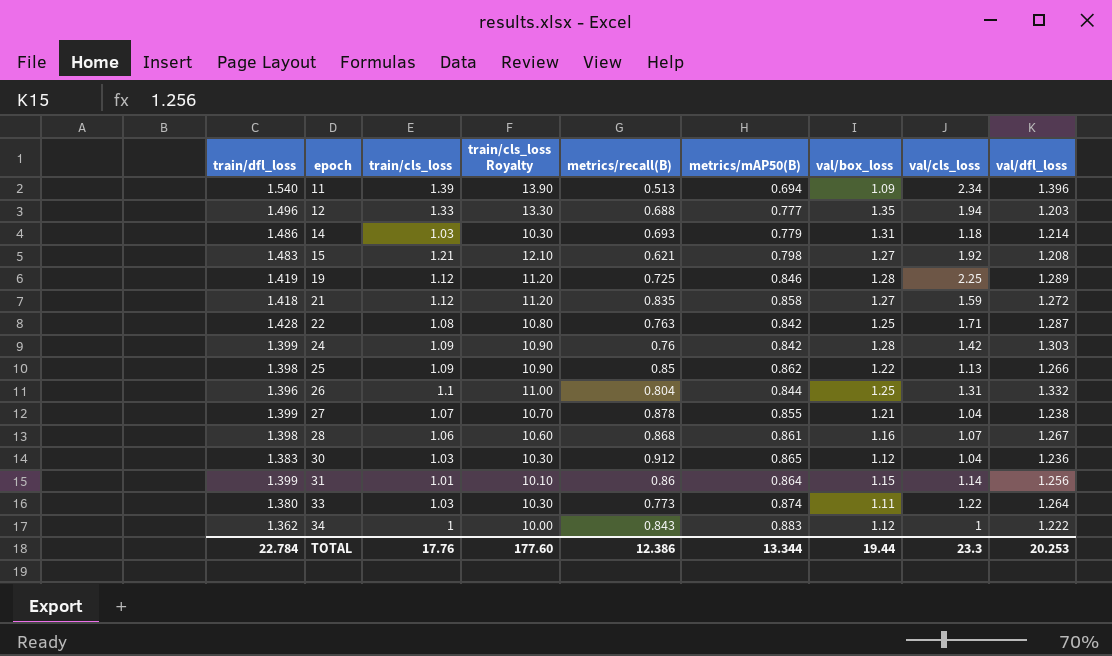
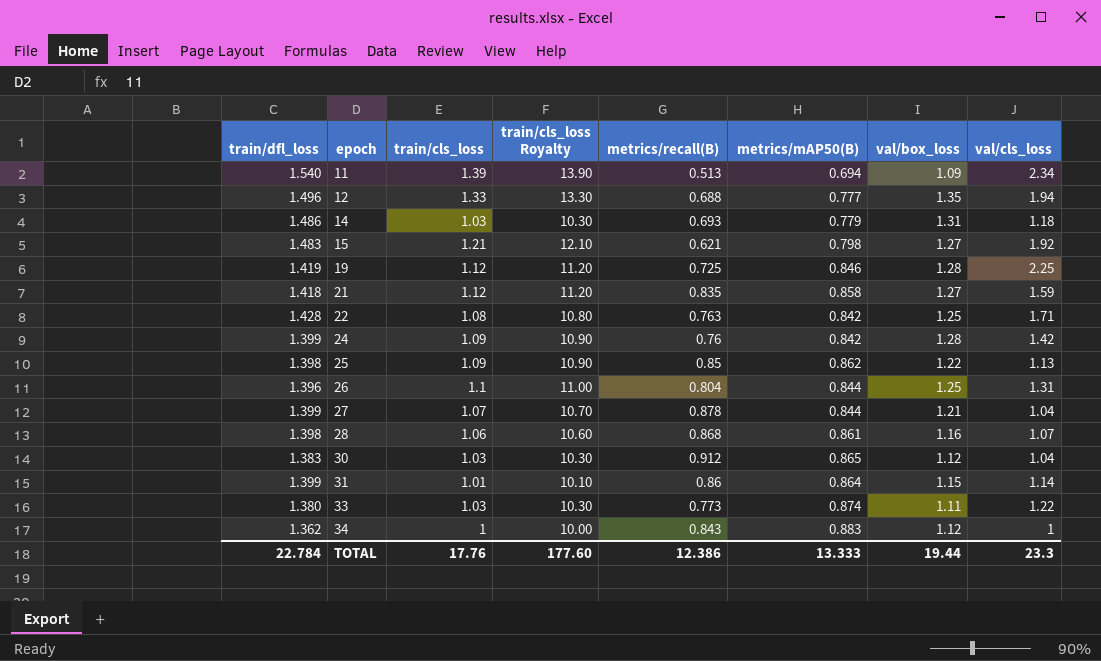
column val/dfl_loss | position: 9 -> none
27 | metrics/mAP50(B): 0.855 -> 0.844
TOTAL | metrics/mAP50(B): 13.344 -> 13.333

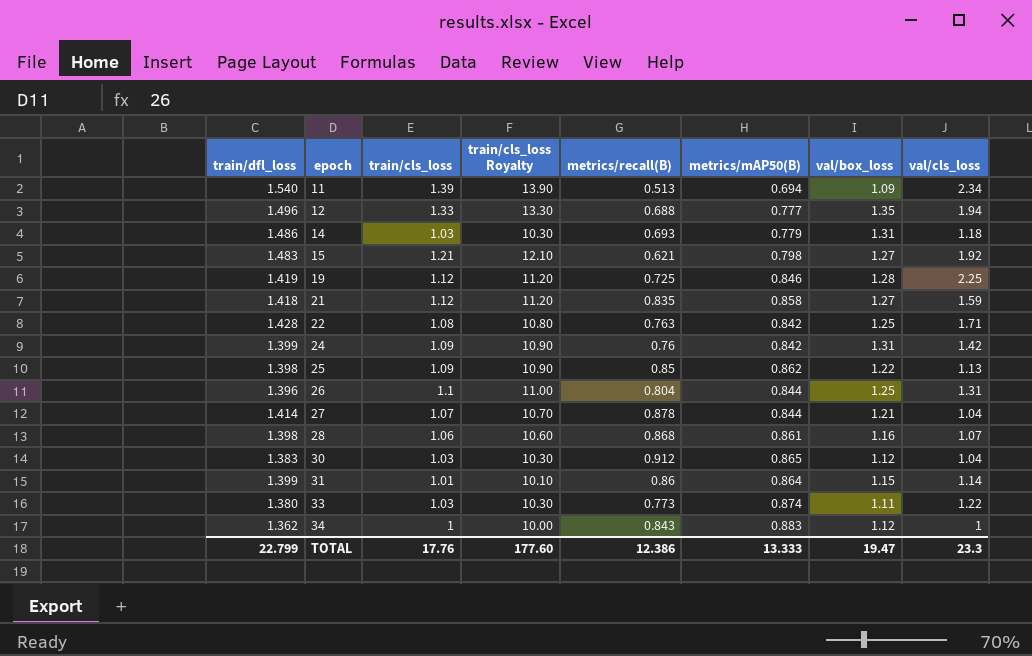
24 | val/box_loss: 1.28 -> 1.31
27 | train/dfl_loss: 1.399 -> 1.414
TOTAL | train/dfl_loss: 22.784 -> 22.799
TOTAL | val/box_loss: 19.44 -> 19.47

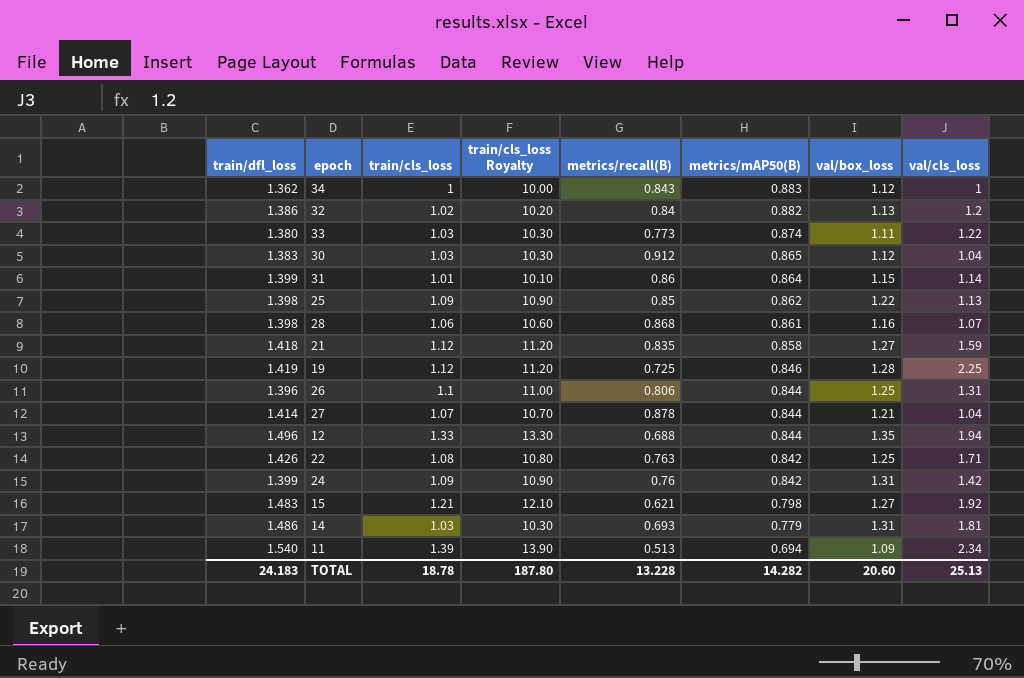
row order: epoch ascending -> metrics/mAP50(B) descending
row 32: none -> 1.386 | 1.02 | 10.20 | 0.84 | 0.882 | 1.13 | 1.2
26 | metrics/recall(B): 0.804 -> 0.806
12 | metrics/mAP50(B): 0.777 -> 0.844
22 | train/dfl_loss: 1.428 -> 1.426
14 | val/cls_loss: 1.18 -> 1.81
TOTAL | train/dfl_loss: 22.799 -> 24.183
TOTAL | train/cls_loss: 17.76 -> 18.78
TOTAL | train/cls_loss Royalty: 177.60 -> 187.80
TOTAL | metrics/recall(B): 12.386 -> 13.228
TOTAL | metrics/mAP50(B): 13.333 -> 14.282
TOTAL | val/box_loss: 19.47 -> 20.60
TOTAL | val/cls_loss: 23.3 -> 25.13

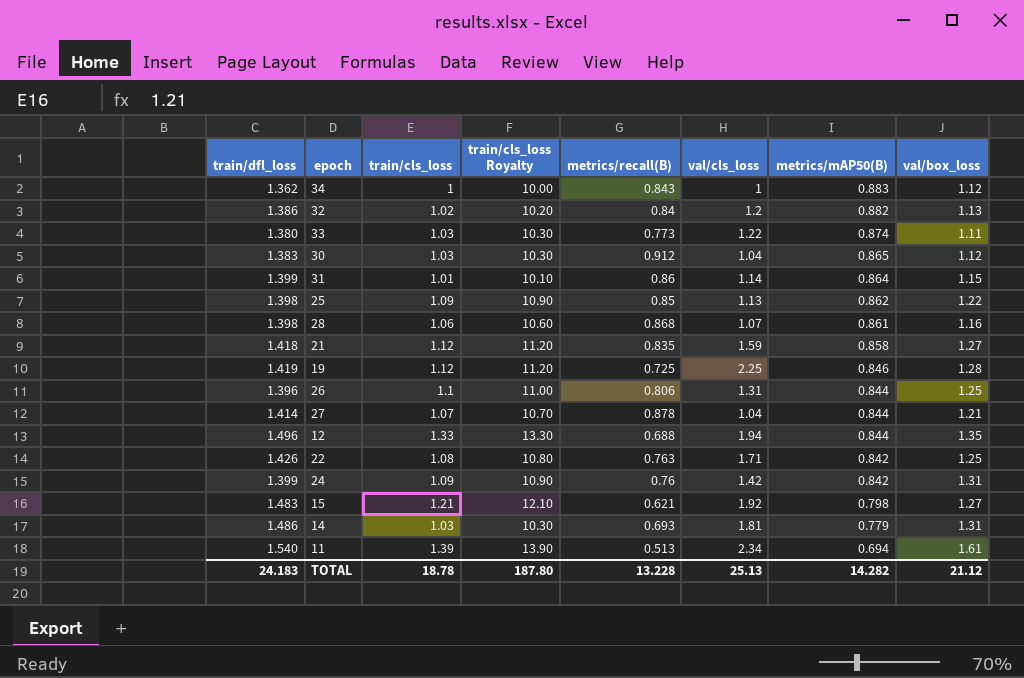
column val/cls_loss | position: 8 -> 6
11 | val/box_loss: 1.09 -> 1.61
TOTAL | val/box_loss: 20.60 -> 21.12

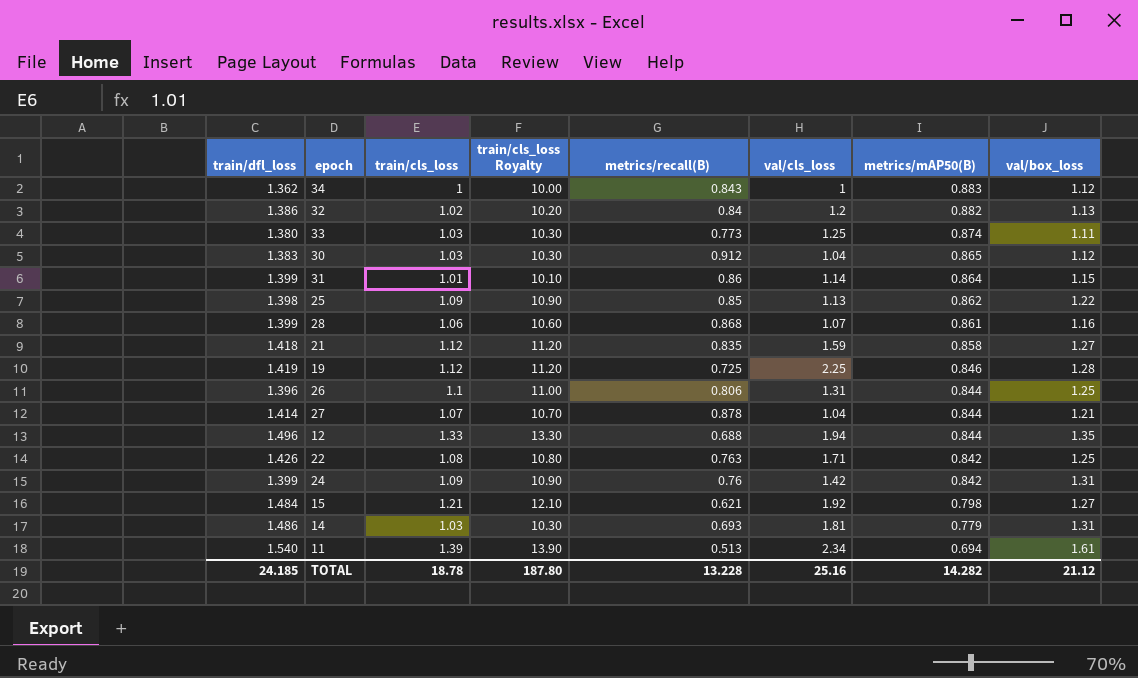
33 | val/cls_loss: 1.22 -> 1.25
28 | train/dfl_loss: 1.398 -> 1.399
15 | train/dfl_loss: 1.483 -> 1.484
TOTAL | train/dfl_loss: 24.183 -> 24.185
TOTAL | val/cls_loss: 25.13 -> 25.16

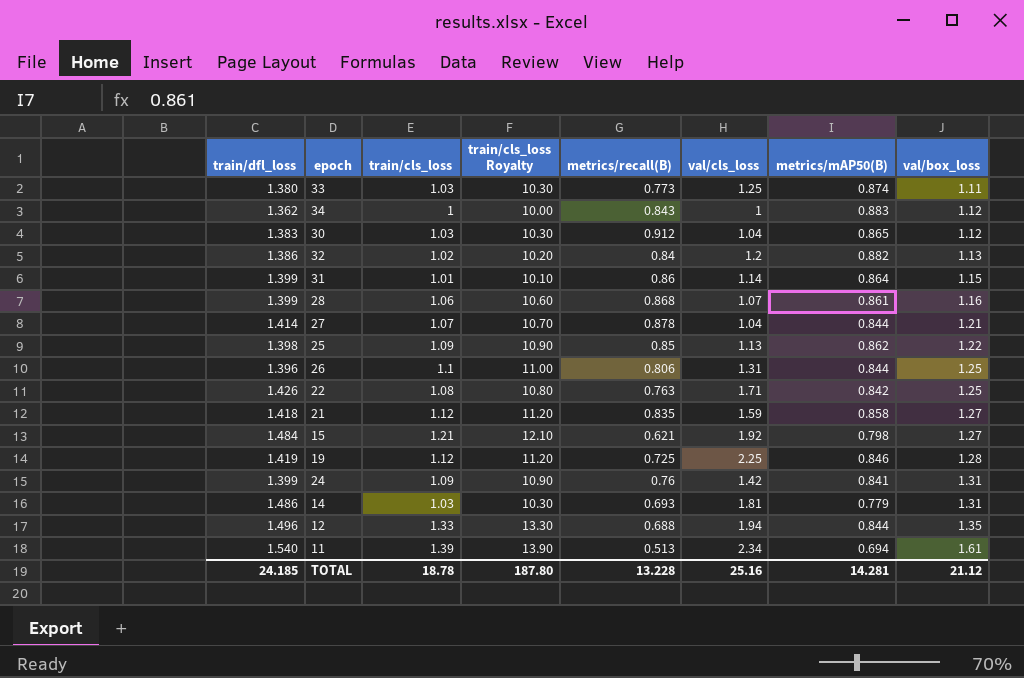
row order: metrics/mAP50(B) descending -> val/box_loss ascending
24 | metrics/mAP50(B): 0.842 -> 0.841
TOTAL | metrics/mAP50(B): 14.282 -> 14.281

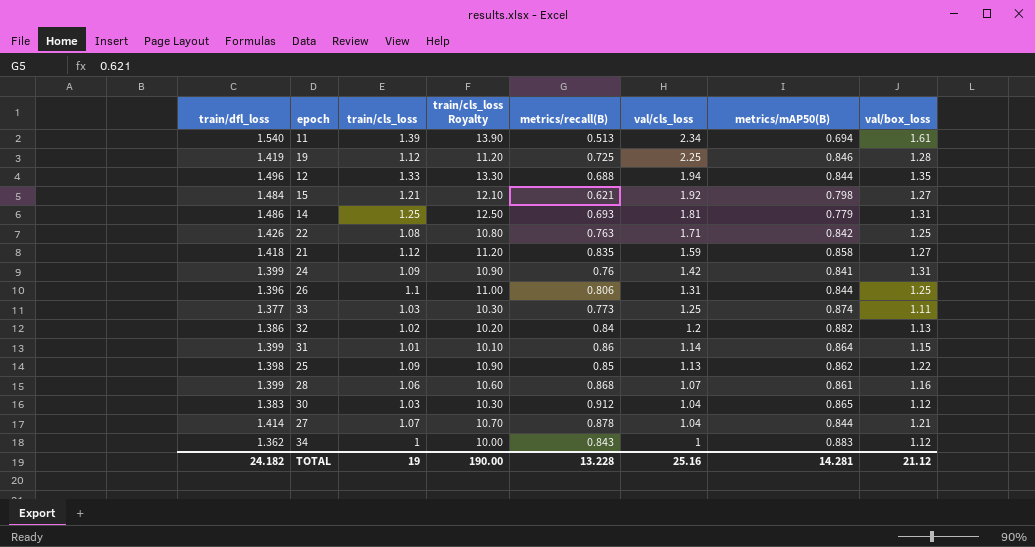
row order: val/box_loss ascending -> val/cls_loss descending
14 | train/cls_loss: 1.03 -> 1.25
14 | train/cls_loss Royalty: 10.30 -> 12.50
33 | train/dfl_loss: 1.380 -> 1.377
TOTAL | train/dfl_loss: 24.185 -> 24.182
TOTAL | train/cls_loss: 18.78 -> 19
TOTAL | train/cls_loss Royalty: 187.80 -> 190.00

